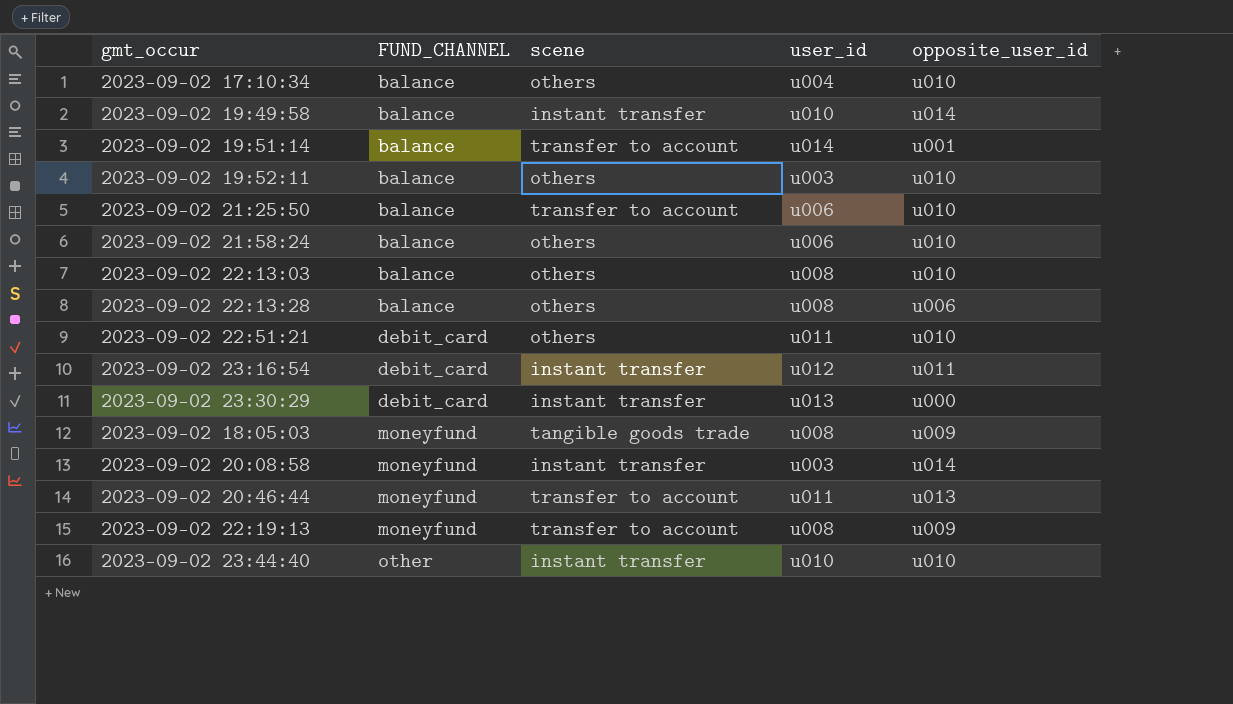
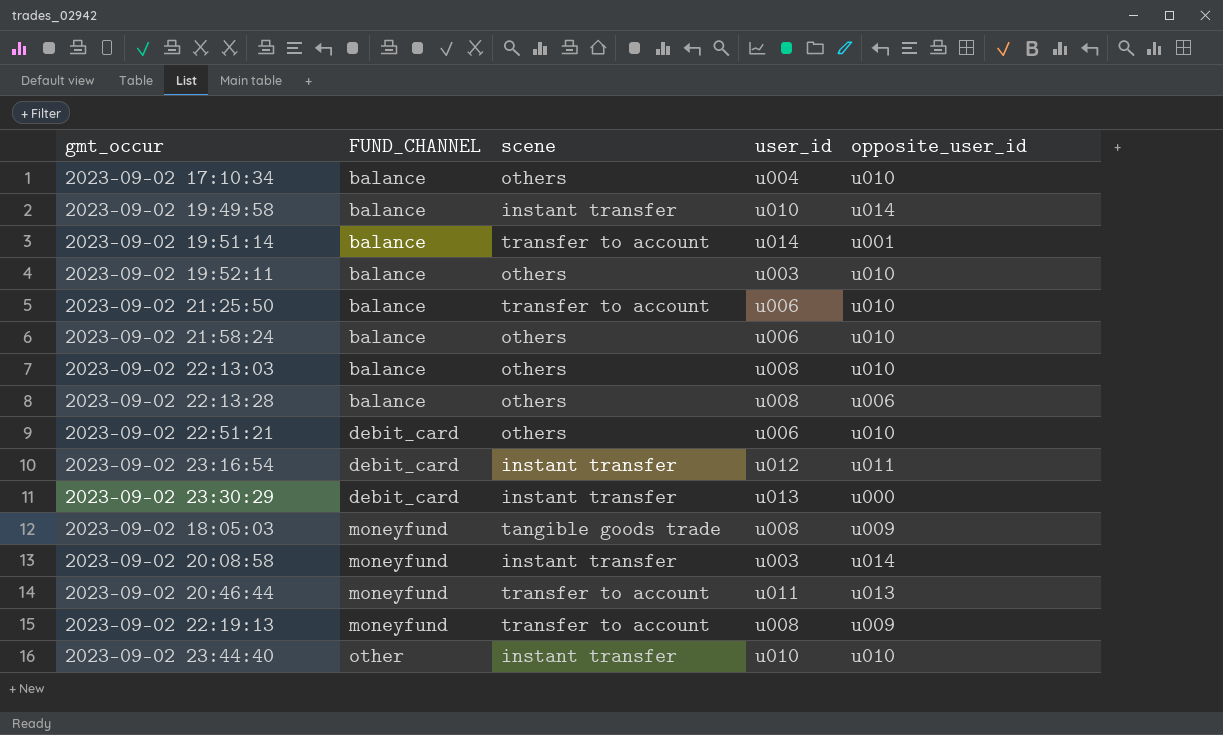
2023-09-02 22:51:21 | user_id: u011 -> u006

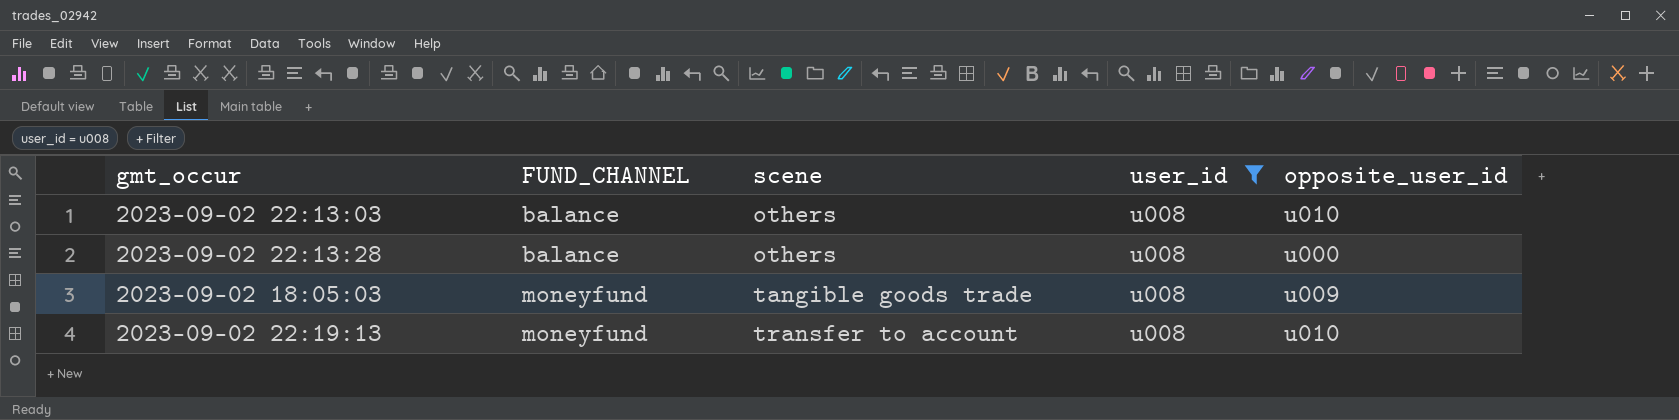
filter: none -> user_id = u008
2023-09-02 22:13:28 | opposite_user_id: u006 -> u000
2023-09-02 22:19:13 | opposite_user_id: u009 -> u010

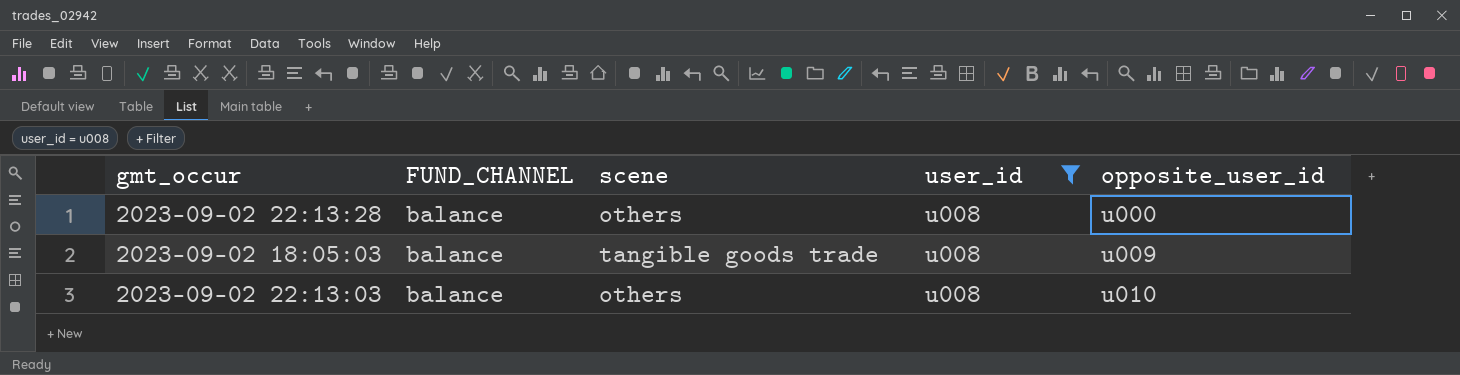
row order: FUND_CHANNEL ascending -> opposite_user_id ascending
row 2023-09-02 22:19:13: moneyfund | transfer to account | u008 | u010 -> none
2023-09-02 18:05:03 | FUND_CHANNEL: moneyfund -> balance

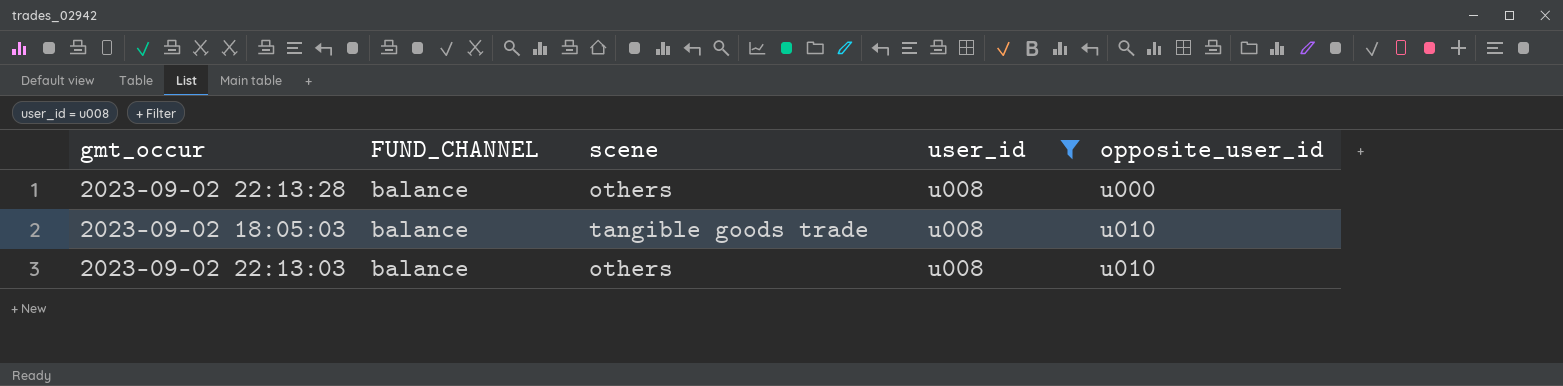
2023-09-02 18:05:03 | opposite_user_id: u009 -> u010

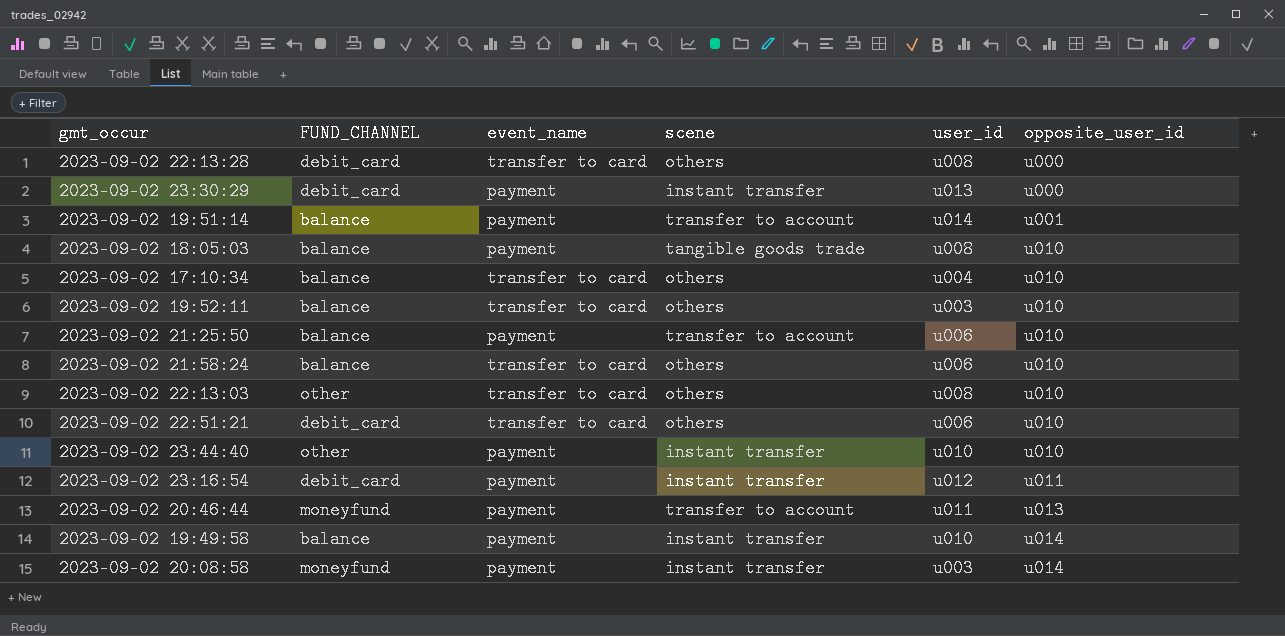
filter: user_id = u008 -> none
column event_name | position: none -> 3
2023-09-02 22:13:28 | FUND_CHANNEL: balance -> debit_card
2023-09-02 22:13:03 | FUND_CHANNEL: balance -> other

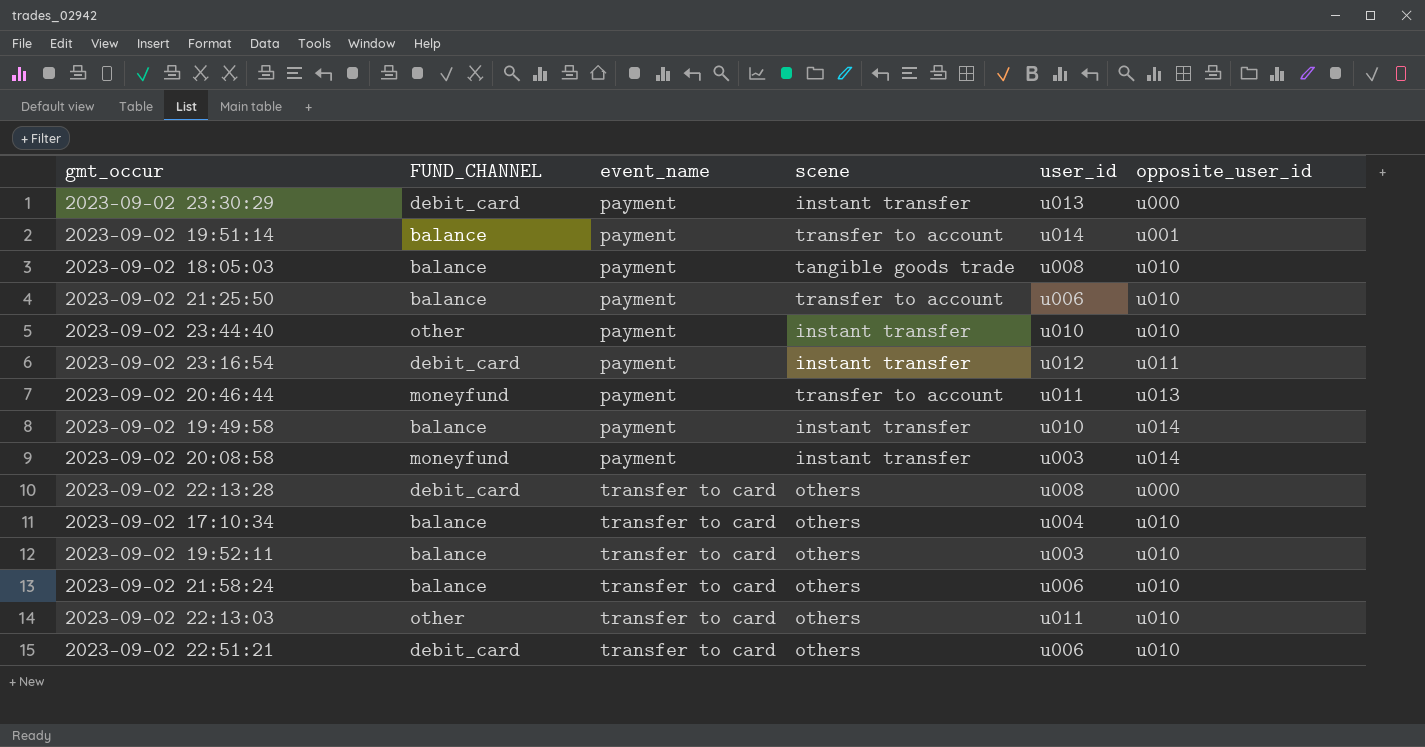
row order: opposite_user_id ascending -> event_name ascending
2023-09-02 22:13:03 | user_id: u008 -> u011

